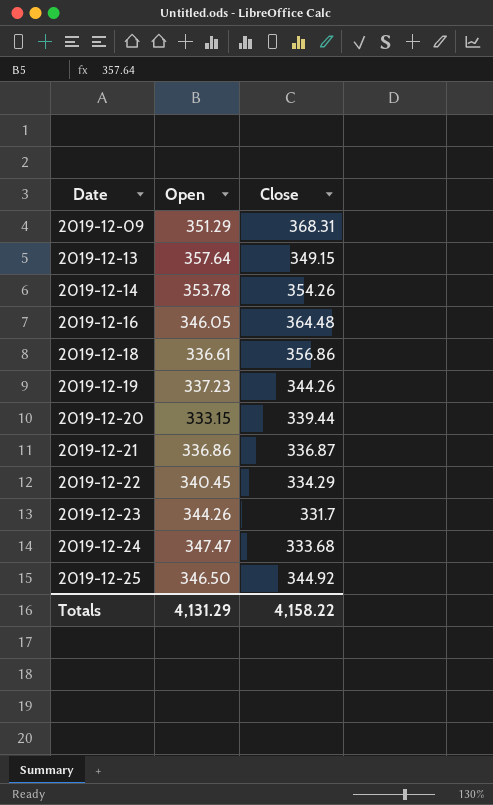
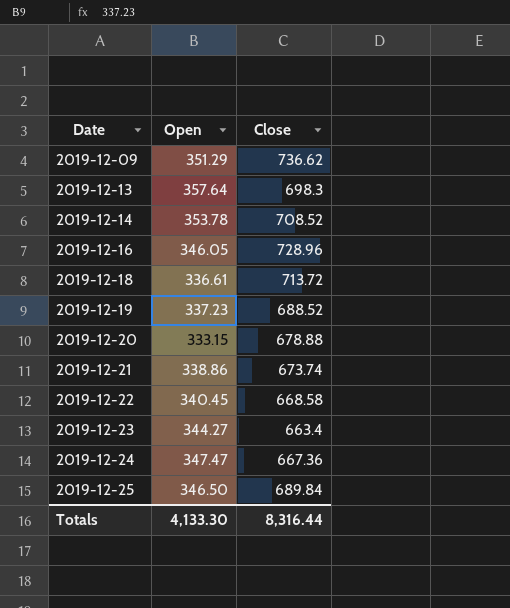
2019-12-09 | Close: 368.31 -> 736.62
2019-12-13 | Close: 349.15 -> 698.3
2019-12-14 | Close: 354.26 -> 708.52
2019-12-16 | Close: 364.48 -> 728.96
2019-12-18 | Close: 356.86 -> 713.72
2019-12-19 | Close: 344.26 -> 688.52
2019-12-20 | Close: 339.44 -> 678.88
2019-12-21 | Open: 336.86 -> 338.86
2019-12-21 | Close: 336.87 -> 673.74
2019-12-22 | Close: 334.29 -> 668.58
2019-12-23 | Open: 344.26 -> 344.27
2019-12-23 | Close: 331.7 -> 663.4
2019-12-24 | Close: 333.68 -> 667.36
2019-12-25 | Close: 344.92 -> 689.84
Totals | Open: 4,131.29 -> 4,133.30
Totals | Close: 4,158.22 -> 8,316.44

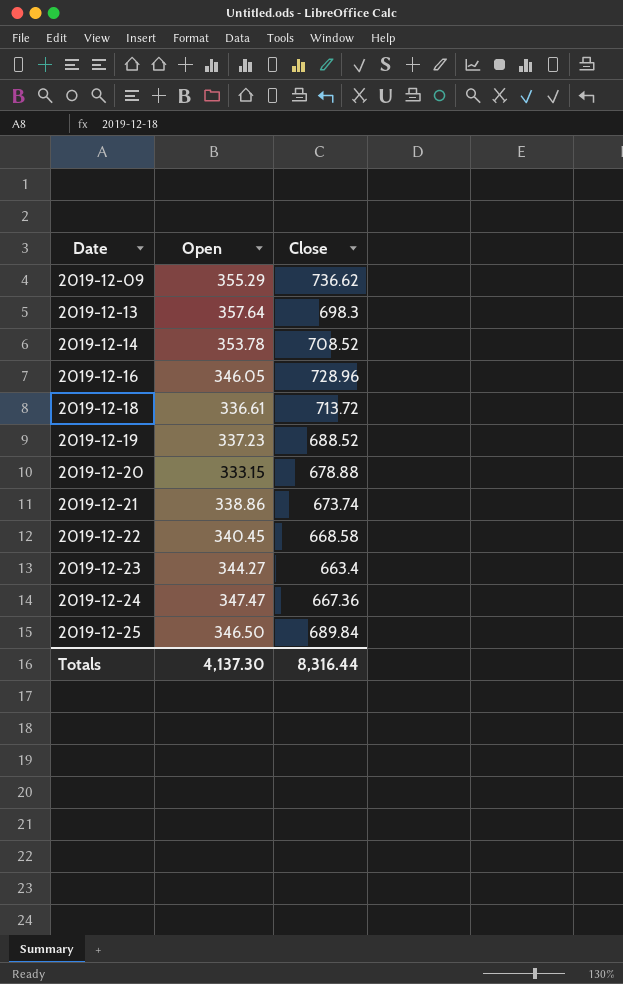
2019-12-09 | Open: 351.29 -> 355.29
Totals | Open: 4,133.30 -> 4,137.30

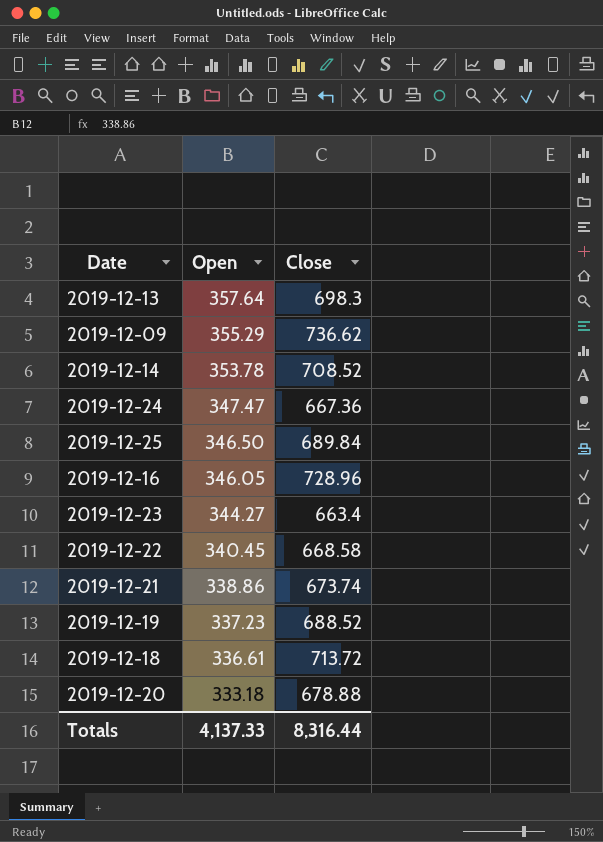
row order: Date ascending -> Open descending
2019-12-20 | Open: 333.15 -> 333.18
Totals | Open: 4,137.30 -> 4,137.33

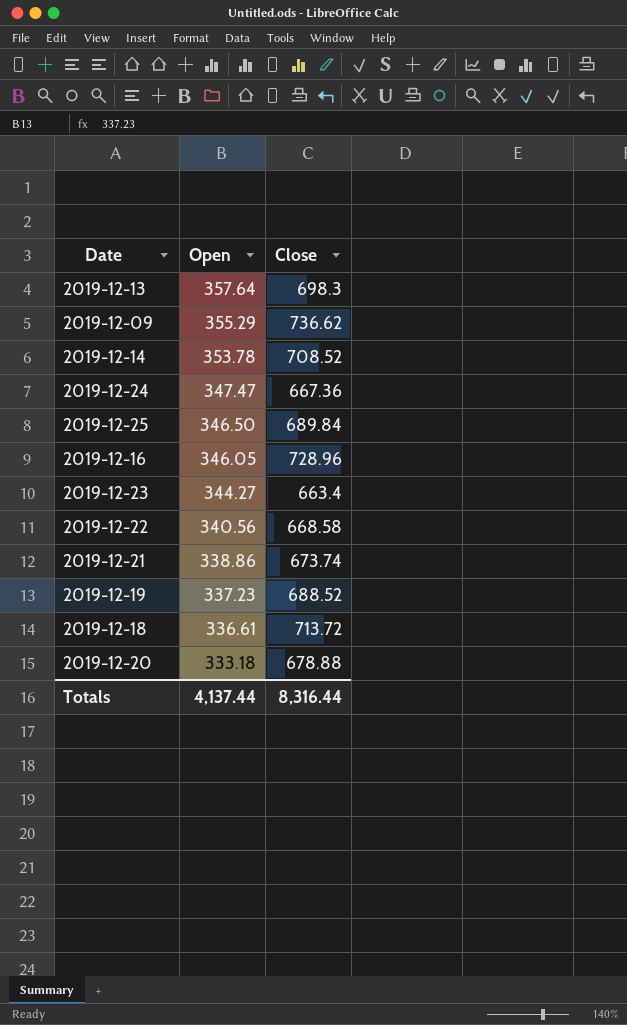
2019-12-22 | Open: 340.45 -> 340.56
Totals | Open: 4,137.33 -> 4,137.44

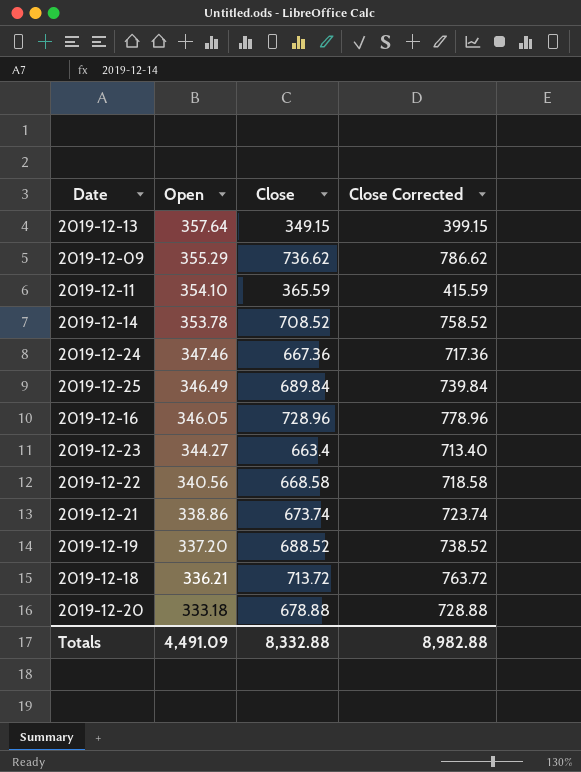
column Close Corrected | formula: none -> [Close] + 50
2019-12-13 | Close: 698.3 -> 349.15
row 2019-12-11: none -> 354.10 | 365.59 | 415.59
2019-12-24 | Open: 347.47 -> 347.46
2019-12-25 | Open: 346.50 -> 346.49
2019-12-19 | Open: 337.23 -> 337.20
2019-12-18 | Open: 336.61 -> 336.21
Totals | Open: 4,137.44 -> 4,491.09
Totals | Close: 8,316.44 -> 8,332.88

